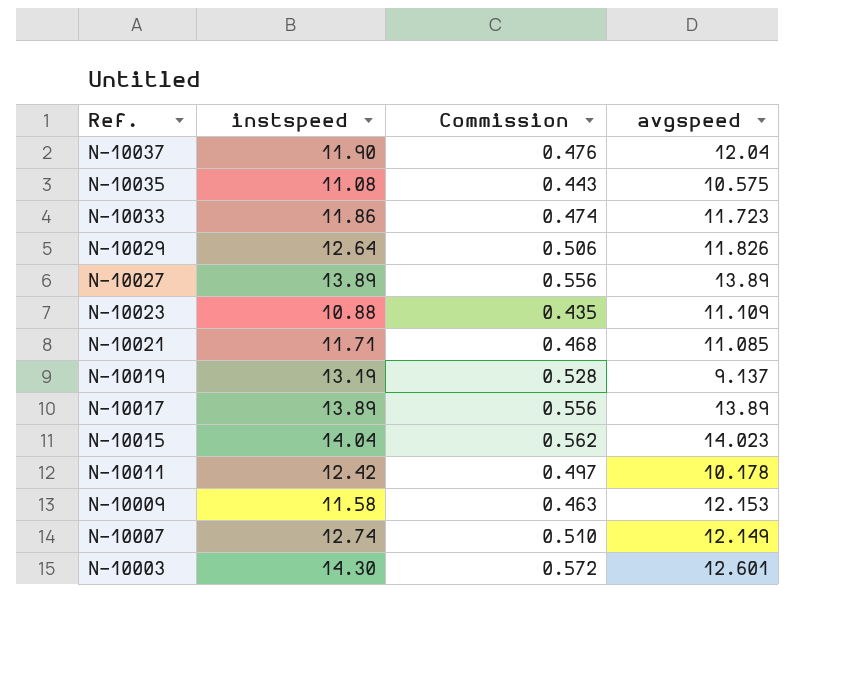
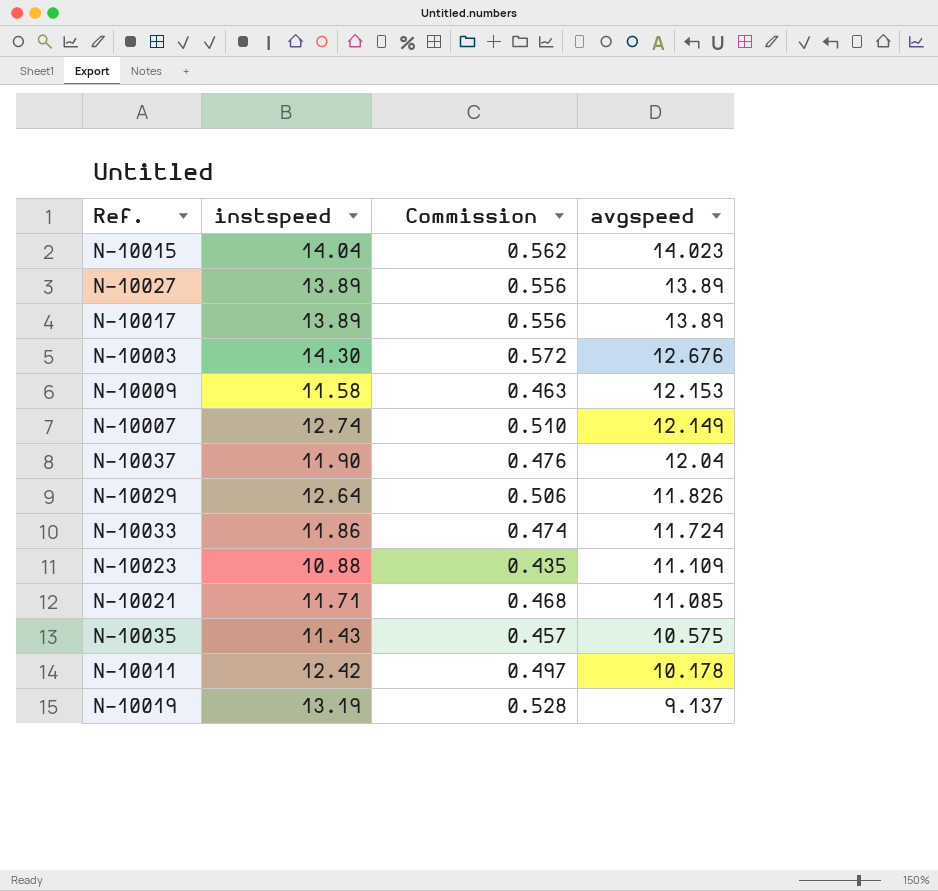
row order: Ref. descending -> avgspeed descending
N-10003 | avgspeed: 12.601 -> 12.676
N-10033 | avgspeed: 11.723 -> 11.724
N-10035 | instspeed: 11.08 -> 11.43
N-10035 | Commission: 0.443 -> 0.457

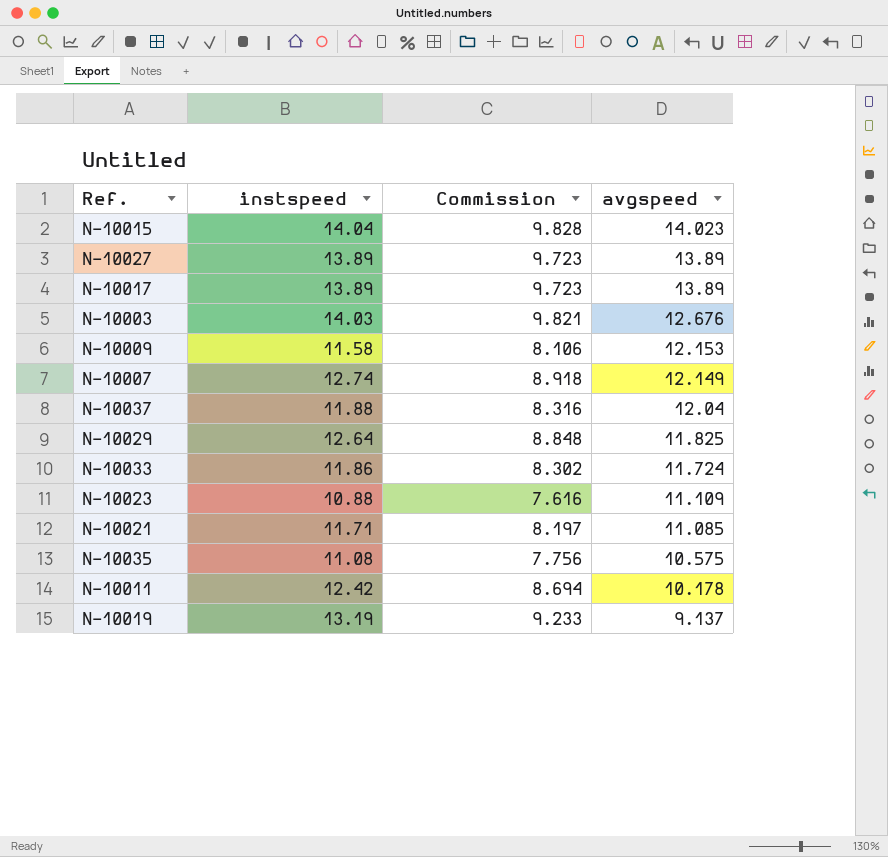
column Commission | formula: [instspeed] * 0.04 -> [instspeed] * 0.7
N-10003 | instspeed: 14.30 -> 14.03
N-10037 | instspeed: 11.90 -> 11.88
N-10029 | avgspeed: 11.826 -> 11.825
N-10035 | instspeed: 11.43 -> 11.08

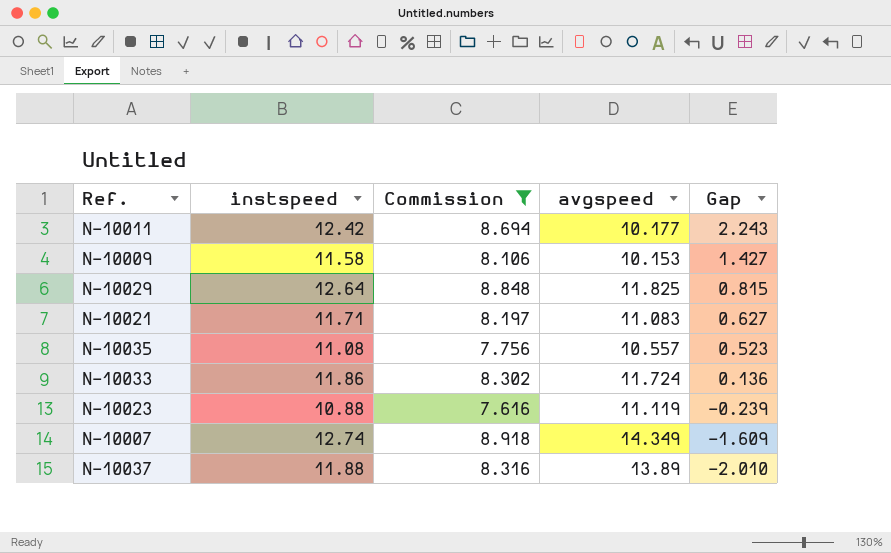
filter: none -> Commission <= 8.918
row order: avgspeed descending -> Gap descending
column Gap | formula: none -> [instspeed] - [avgspeed]
N-10011 | avgspeed: 10.178 -> 10.177
N-10009 | avgspeed: 12.153 -> 10.153
N-10021 | avgspeed: 11.085 -> 11.083
N-10035 | avgspeed: 10.575 -> 10.557
N-10023 | avgspeed: 11.109 -> 11.119
N-10007 | avgspeed: 12.149 -> 14.349
N-10037 | avgspeed: 12.04 -> 13.89

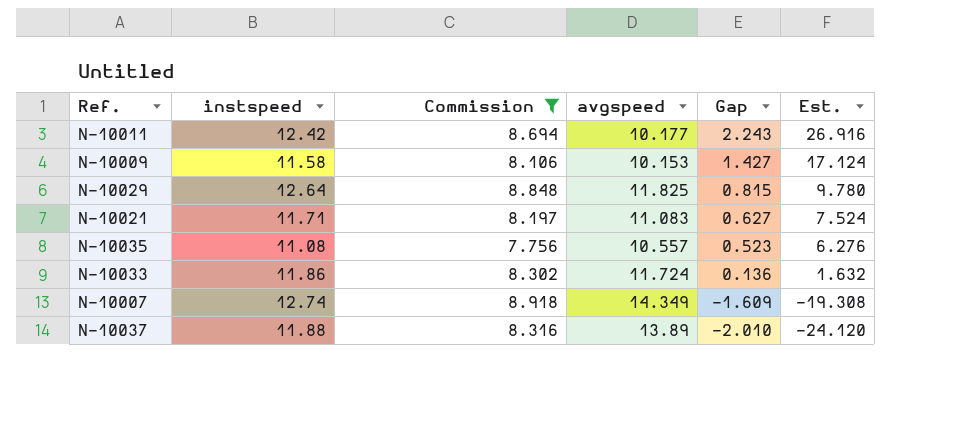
column Est. | formula: none -> [Gap] * 12
row N-10023: 10.88 | 7.616 | 11.119 | -0.239 -> none

